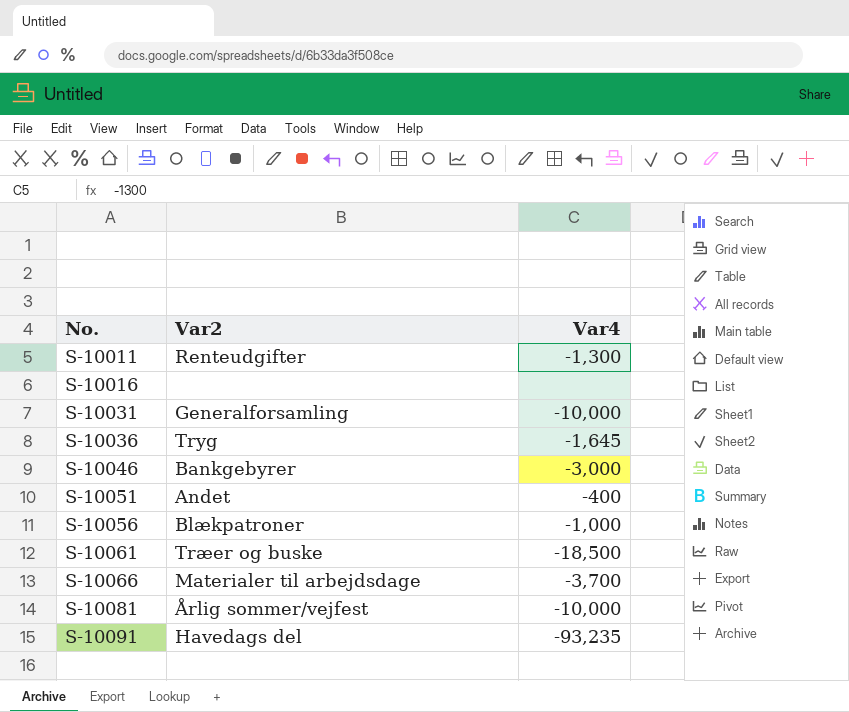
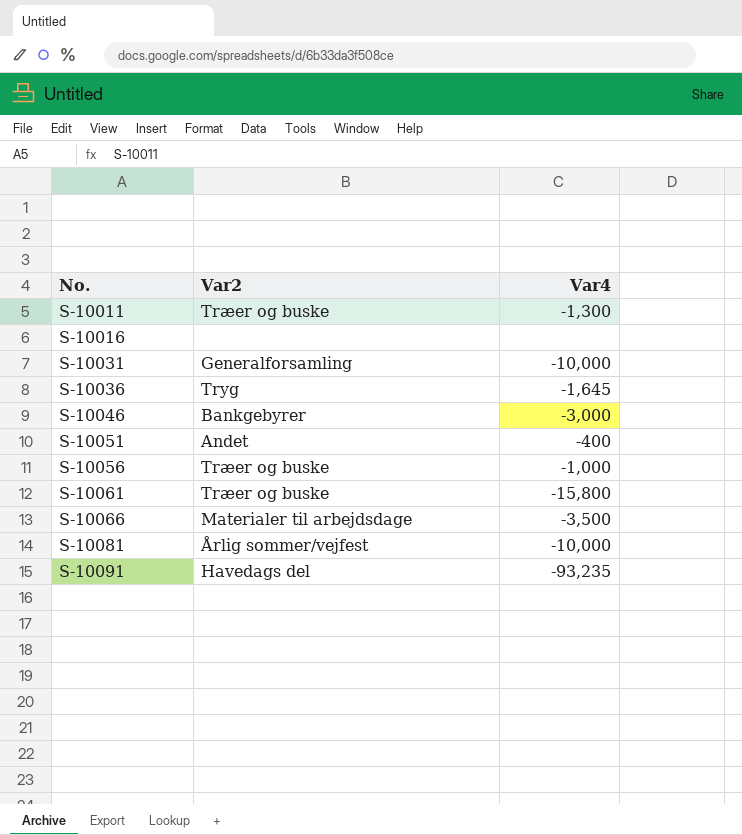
S-10011 | Var2: Renteudgifter -> Træer og buske
S-10056 | Var2: Blækpatroner -> Træer og buske
S-10061 | Var4: -18,500 -> -15,800
S-10066 | Var4: -3,700 -> -3,500

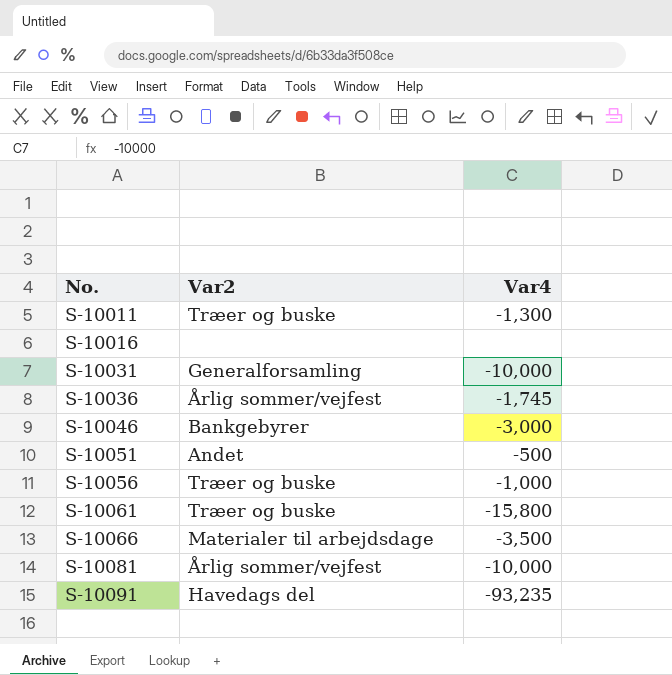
S-10036 | Var2: Tryg -> Årlig sommer/vejfest
S-10036 | Var4: -1,645 -> -1,745
S-10051 | Var4: -400 -> -500

